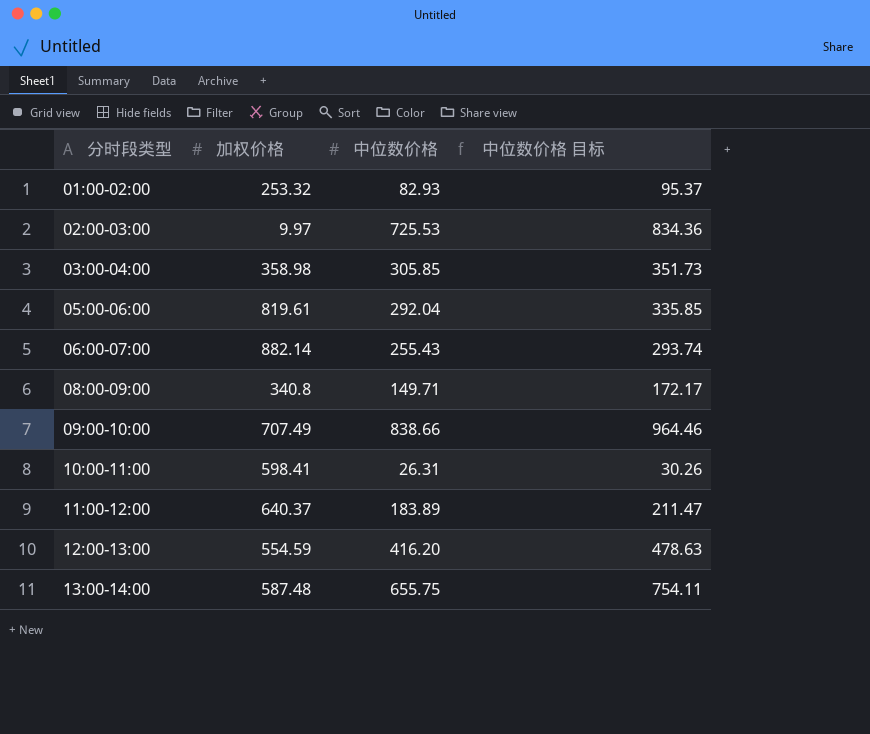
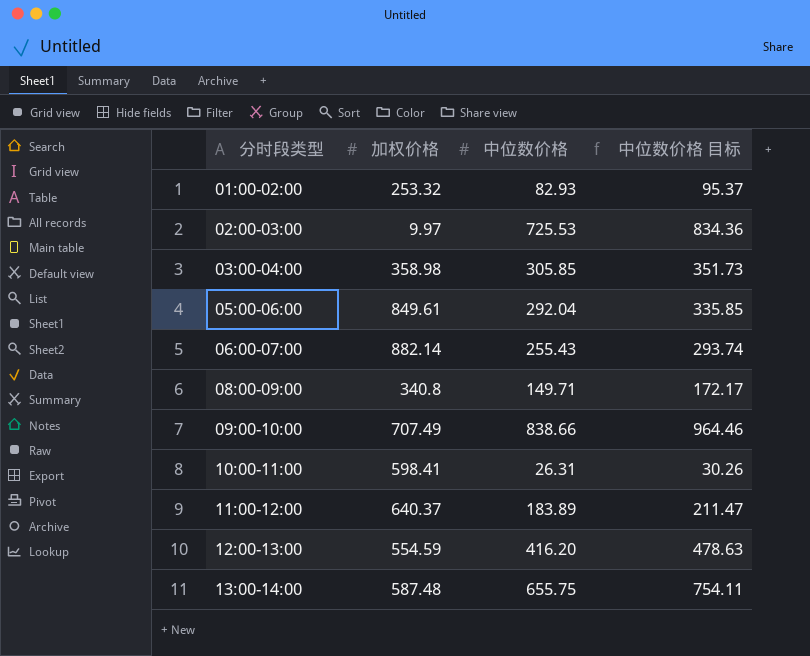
05:00-06:00 | 加权价格: 819.61 -> 849.61

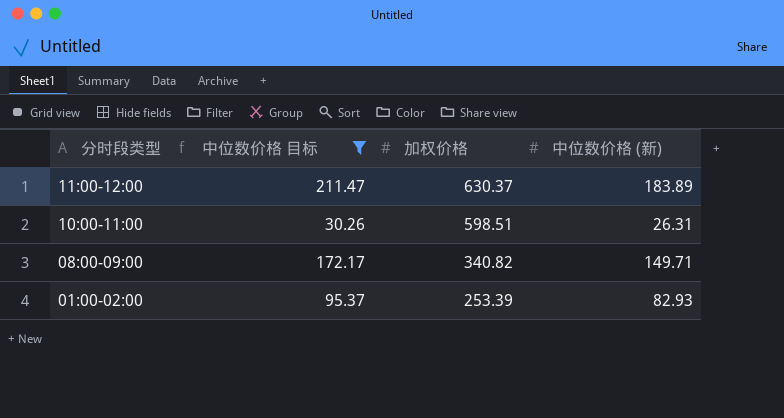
filter: none -> 中位数价格 目标 <= 211.47
row order: 分时段类型 ascending -> 分时段类型 descending
column 中位数价格 目标 | position: 4 -> 2
column name: 中位数价格 -> 中位数价格 (新)
11:00-12:00 | 加权价格: 640.37 -> 630.37
10:00-11:00 | 加权价格: 598.41 -> 598.51
08:00-09:00 | 加权价格: 340.8 -> 340.82
01:00-02:00 | 加权价格: 253.32 -> 253.39

